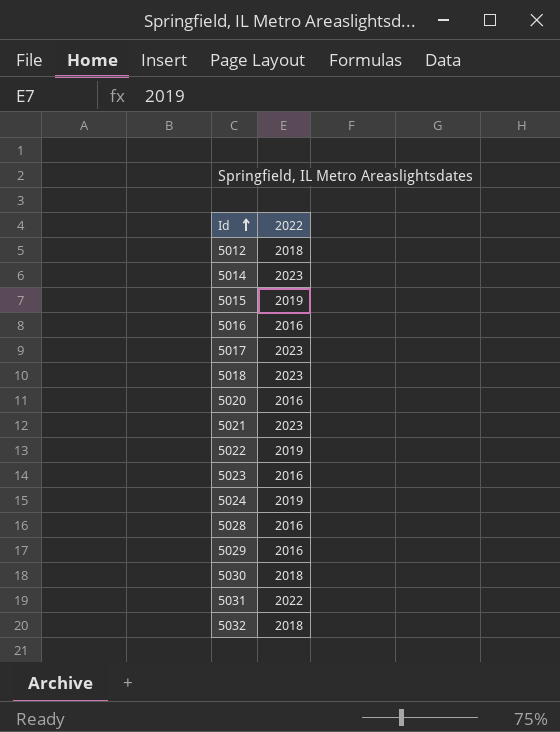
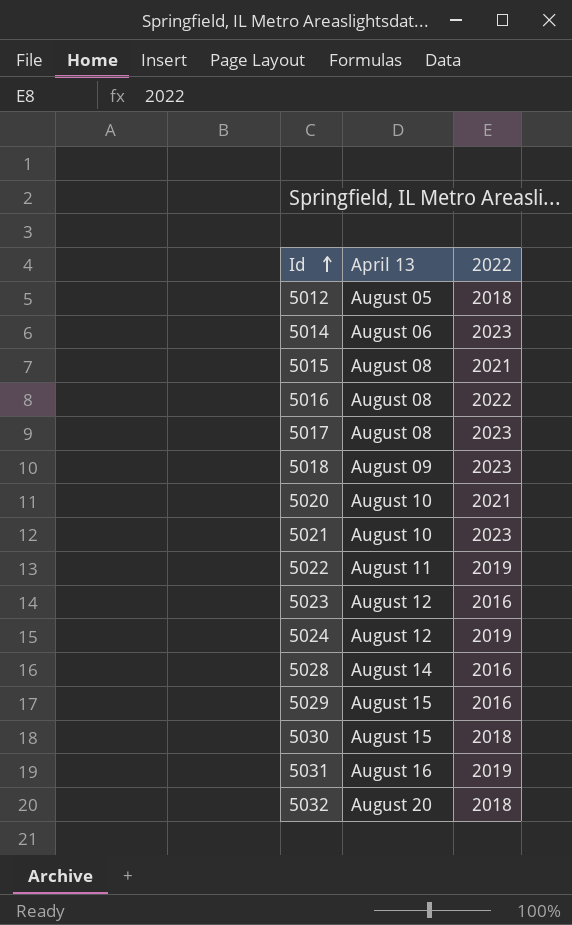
column April 13 | position: none -> 2
5015 | 2022: 2019 -> 2021
5016 | 2022: 2016 -> 2022
5020 | 2022: 2016 -> 2021
5031 | 2022: 2022 -> 2019

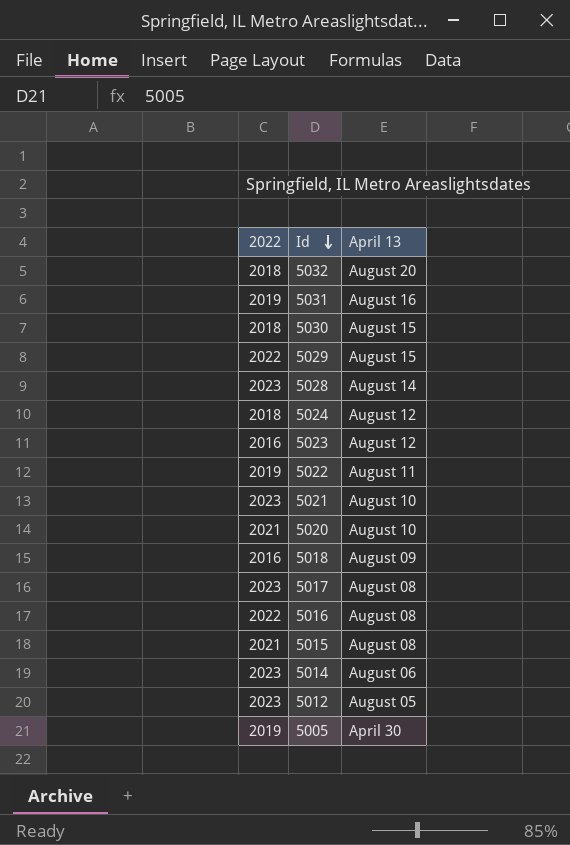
row order: Id ascending -> Id descending
column 2022 | position: 3 -> 1
5029 | 2022: 2016 -> 2022
5028 | 2022: 2016 -> 2023
5024 | 2022: 2019 -> 2018
5018 | 2022: 2023 -> 2016
5012 | 2022: 2018 -> 2023
row 5005: none -> 2019 | April 30

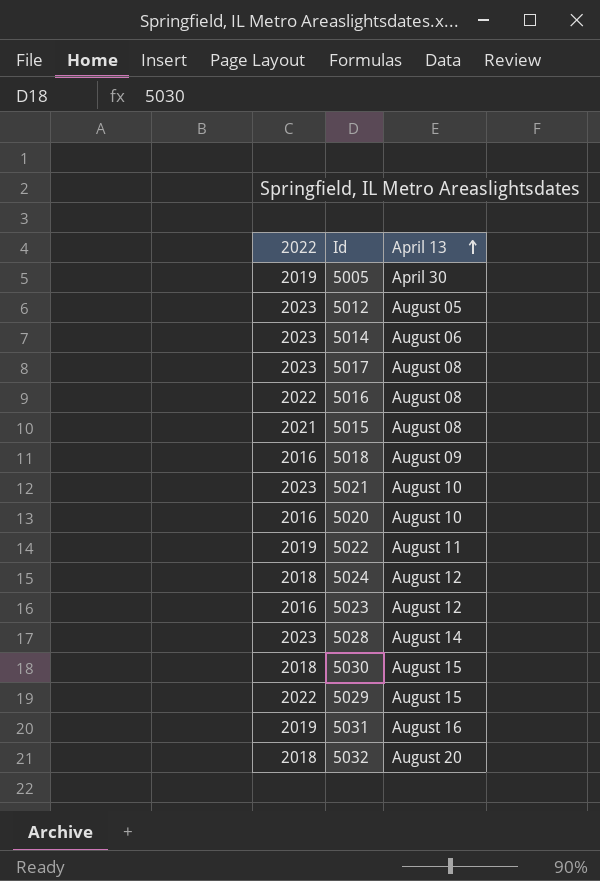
row order: Id descending -> April 13 ascending
5020 | 2022: 2021 -> 2016

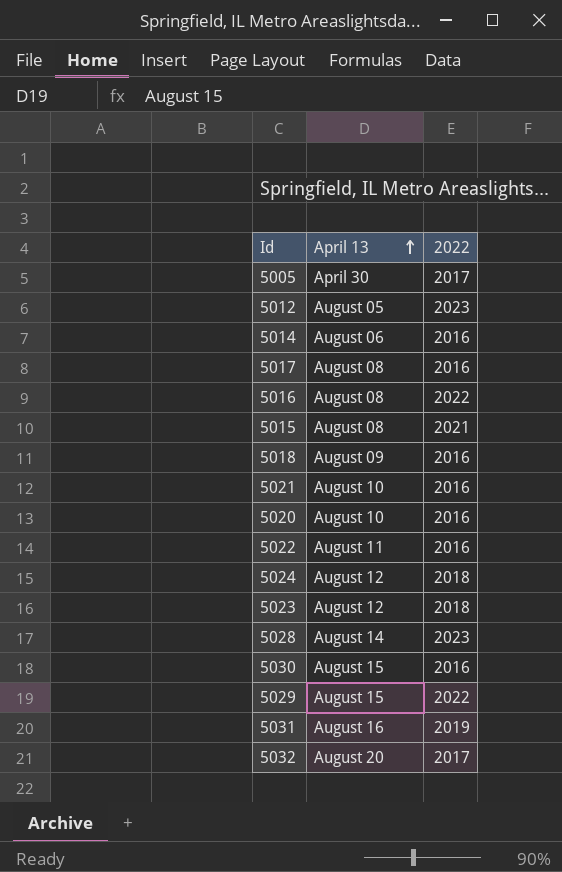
column 2022 | position: 1 -> 3
5005 | 2022: 2019 -> 2017
5014 | 2022: 2023 -> 2016
5017 | 2022: 2023 -> 2016
5021 | 2022: 2023 -> 2016
5022 | 2022: 2019 -> 2016
5023 | 2022: 2016 -> 2018
5030 | 2022: 2018 -> 2016
5032 | 2022: 2018 -> 2017

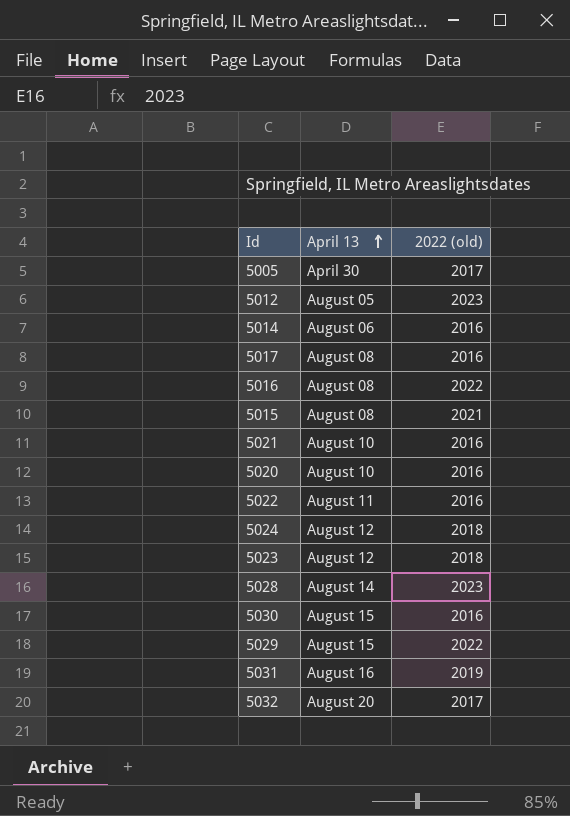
column name: 2022 -> 2022 (old)
row 5018: August 09 | 2016 -> none

